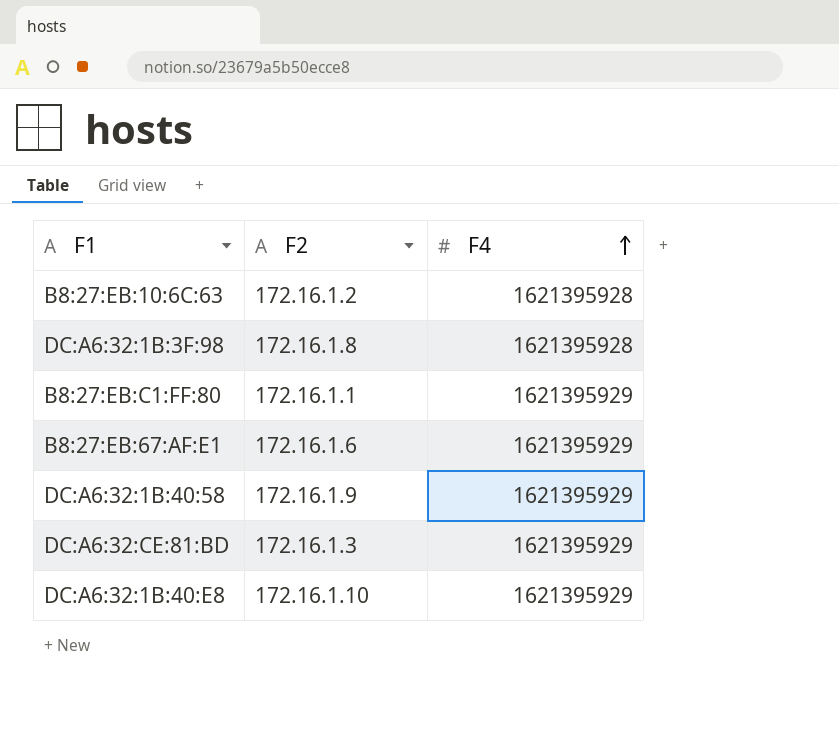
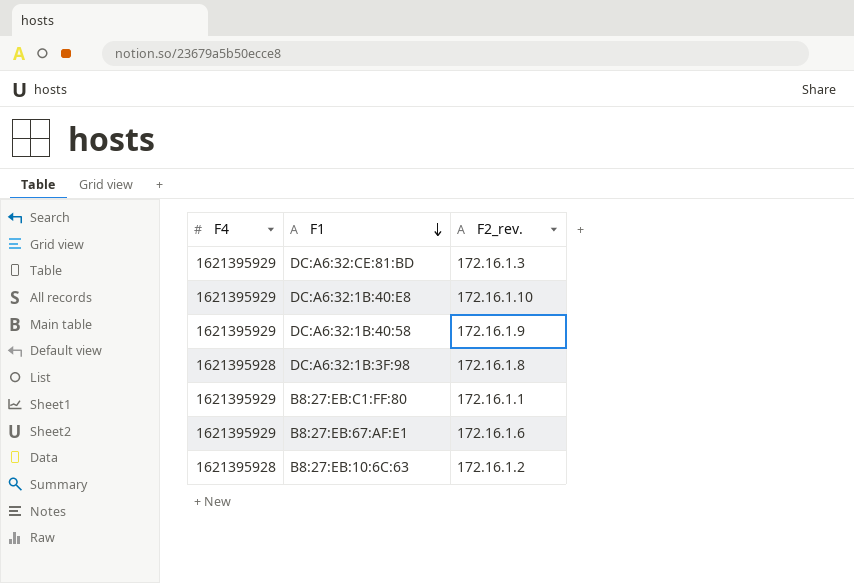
row order: F4 ascending -> F1 descending
column F4 | position: 3 -> 1
column name: F2 -> F2_rev.

